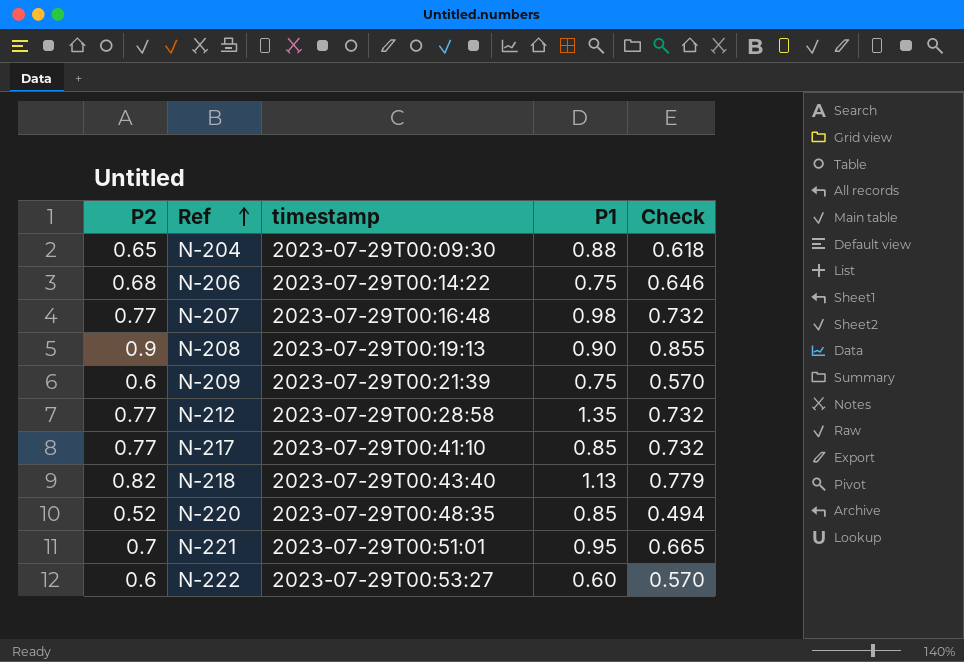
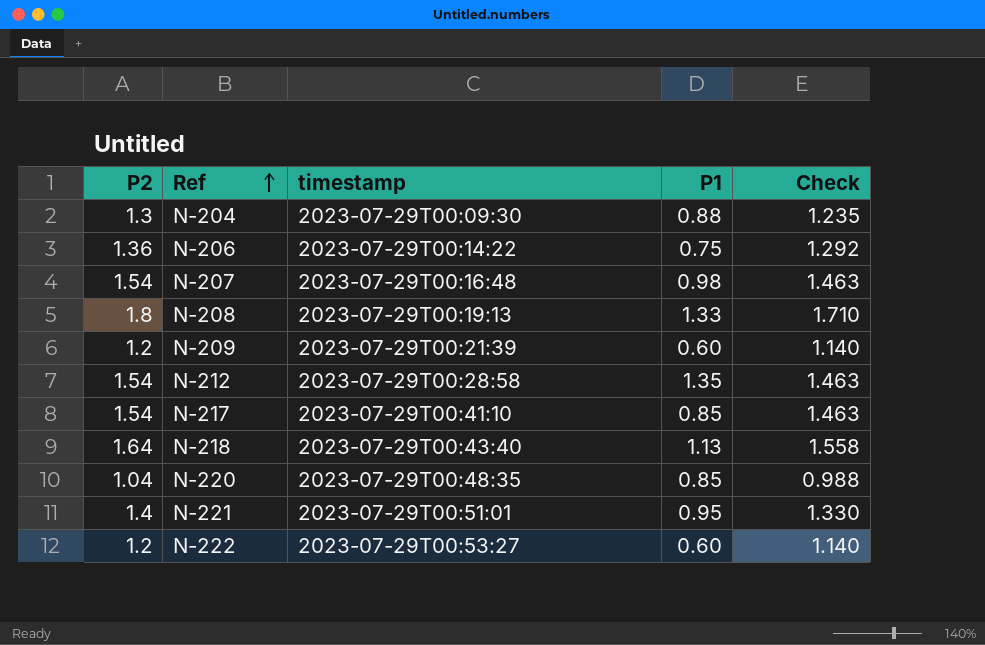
N-204 | P2: 0.65 -> 1.3
N-204 | Check: 0.618 -> 1.235
N-206 | P2: 0.68 -> 1.36
N-206 | Check: 0.646 -> 1.292
N-207 | P2: 0.77 -> 1.54
N-207 | Check: 0.732 -> 1.463
N-208 | P2: 0.9 -> 1.8
N-208 | P1: 0.90 -> 1.33
N-208 | Check: 0.855 -> 1.710
N-209 | P2: 0.6 -> 1.2
N-209 | P1: 0.75 -> 0.60
N-209 | Check: 0.570 -> 1.140
N-212 | P2: 0.77 -> 1.54
N-212 | Check: 0.732 -> 1.463
N-217 | P2: 0.77 -> 1.54
N-217 | Check: 0.732 -> 1.463
N-218 | P2: 0.82 -> 1.64
N-218 | Check: 0.779 -> 1.558
N-220 | P2: 0.52 -> 1.04
N-220 | Check: 0.494 -> 0.988
N-221 | P2: 0.7 -> 1.4
N-221 | Check: 0.665 -> 1.330
N-222 | P2: 0.6 -> 1.2
N-222 | Check: 0.570 -> 1.140

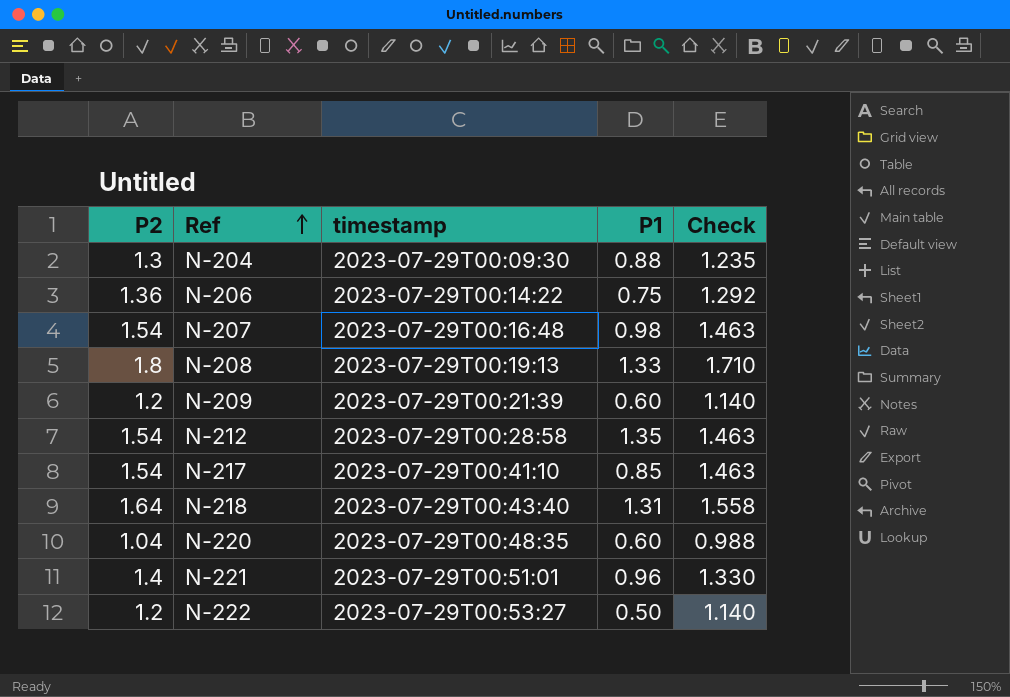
N-218 | P1: 1.13 -> 1.31
N-220 | P1: 0.85 -> 0.60
N-221 | P1: 0.95 -> 0.96
N-222 | P1: 0.60 -> 0.50

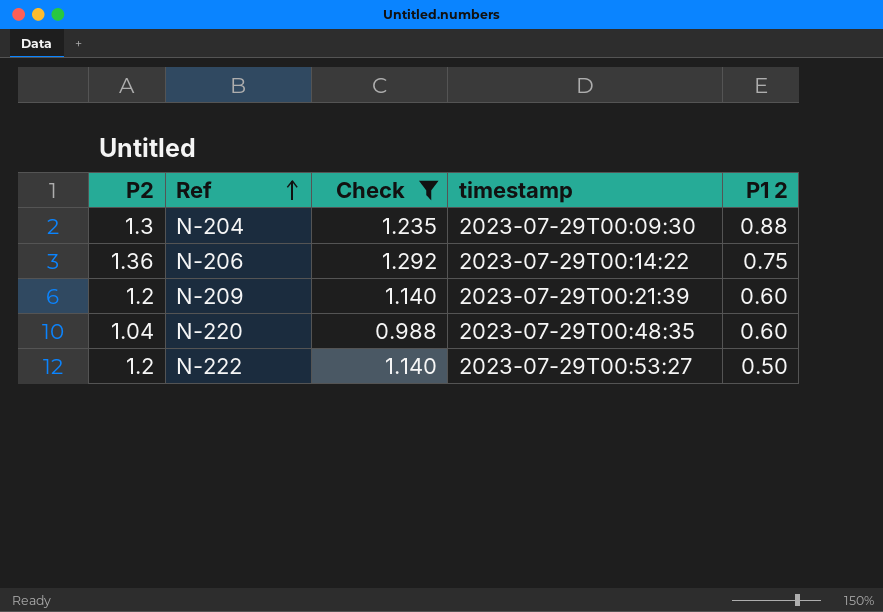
filter: none -> Check <= 1.292
column Check | position: 5 -> 3
column name: P1 -> P1 2

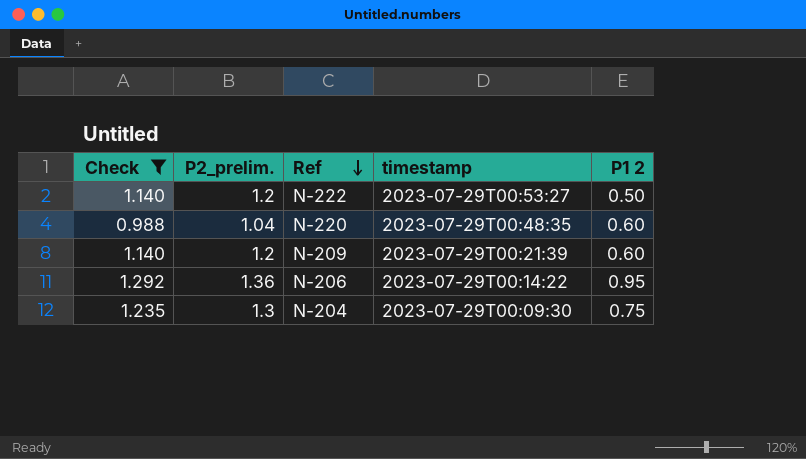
row order: Ref ascending -> Ref descending
column Check | position: 3 -> 1
column name: P2 -> P2_prelim.
N-206 | P1 2: 0.75 -> 0.95
N-204 | P1 2: 0.88 -> 0.75

